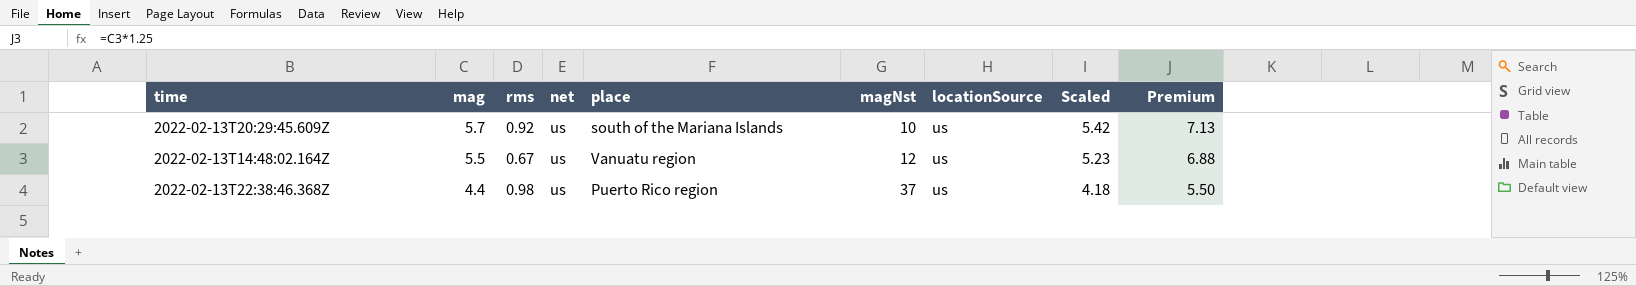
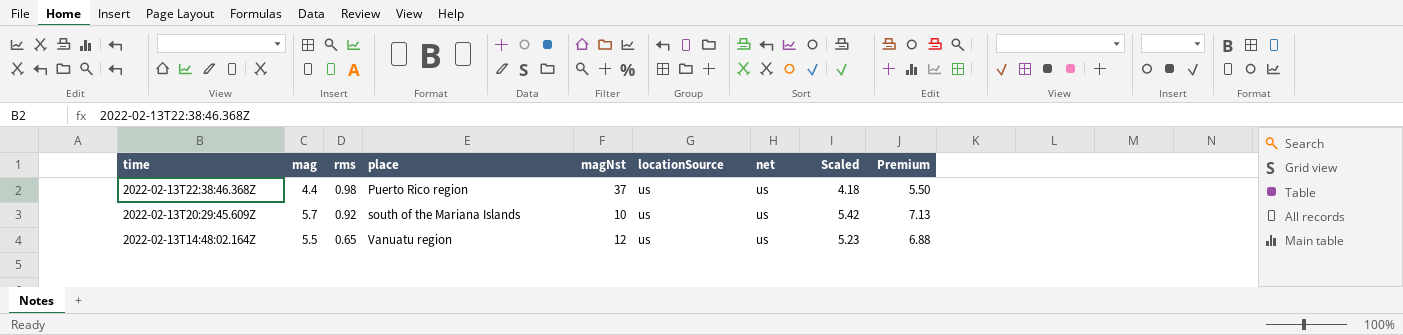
row order: mag descending -> time descending
column net | position: 4 -> 7
2022-02-13T14:48:02.164Z | rms: 0.67 -> 0.65

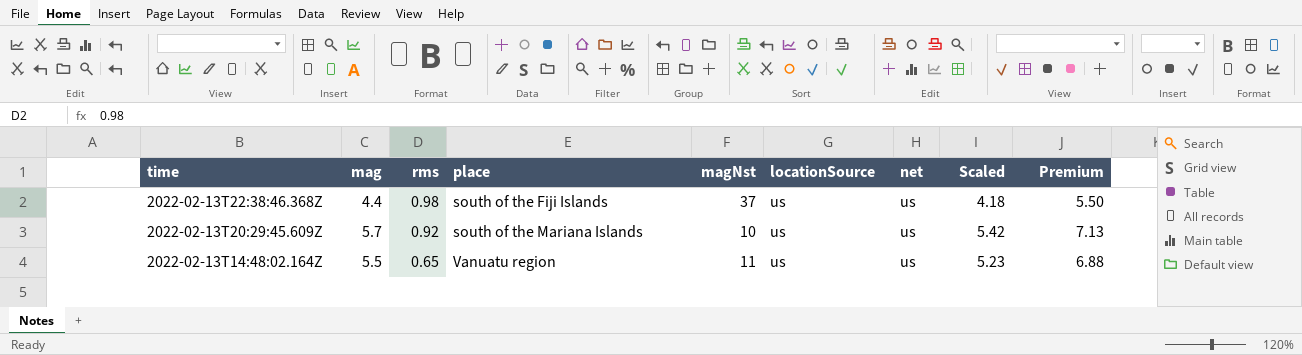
2022-02-13T22:38:46.368Z | place: Puerto Rico region -> south of the Fiji Islands
2022-02-13T14:48:02.164Z | magNst: 12 -> 11

